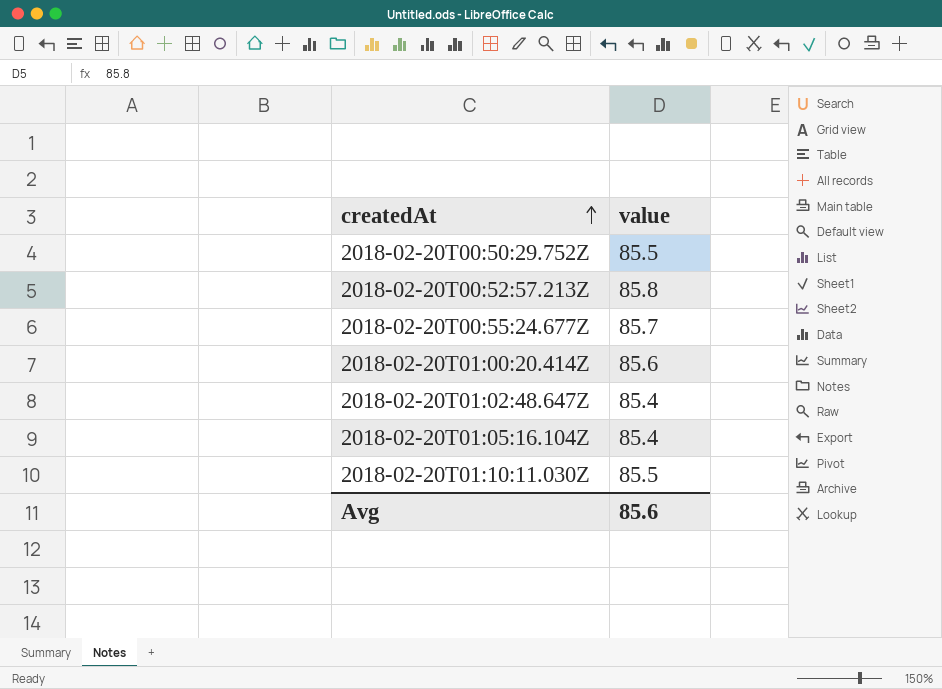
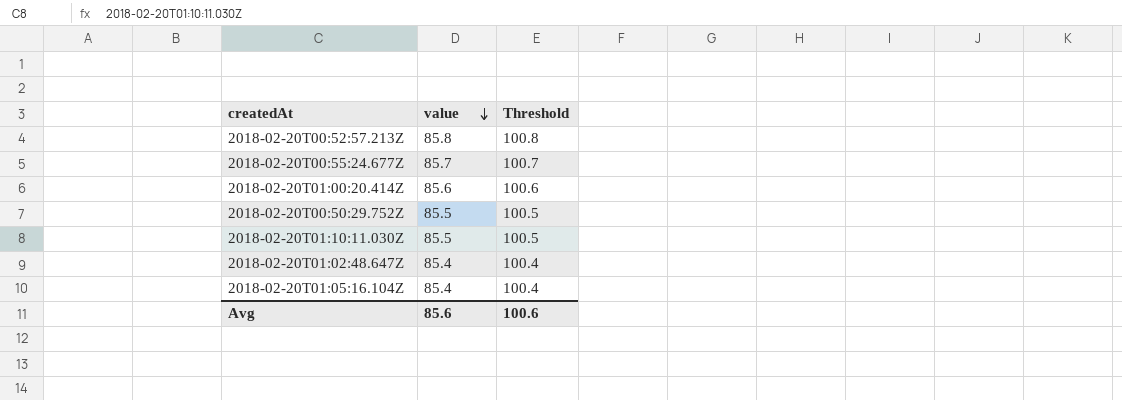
row order: createdAt ascending -> value descending
column Threshold | formula: none -> [value] + 15

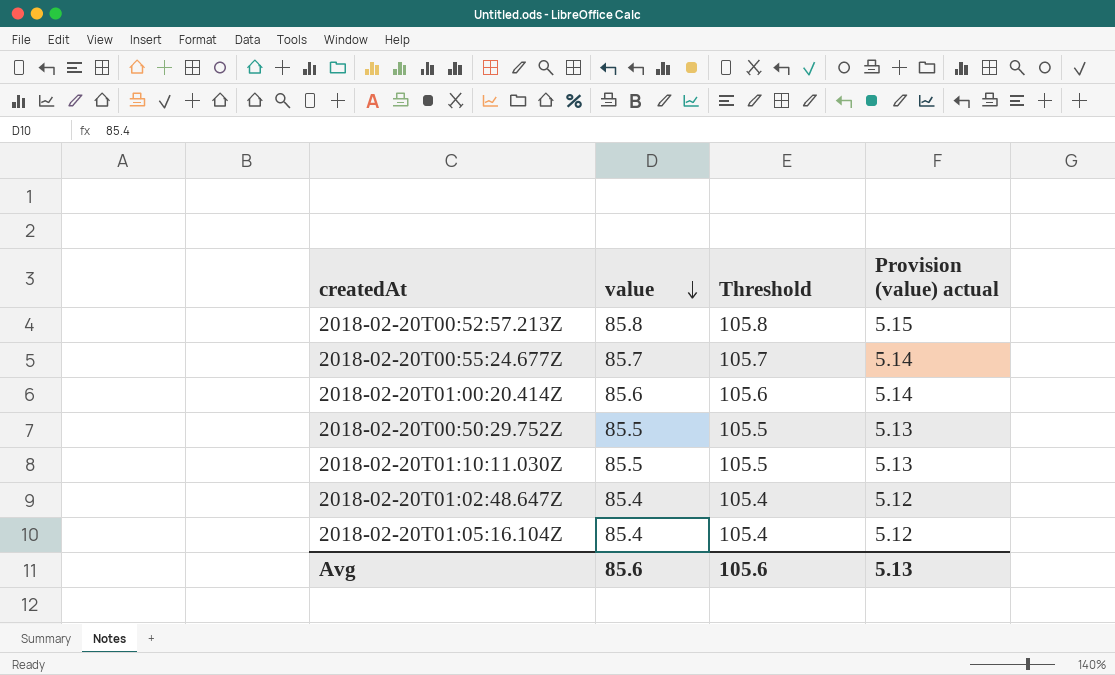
column Threshold | formula: [value] + 15 -> [value] + 20
column Provision (value) actual | formula: none -> [value] * 0.06
Avg | Threshold: 100.6 -> 105.6

